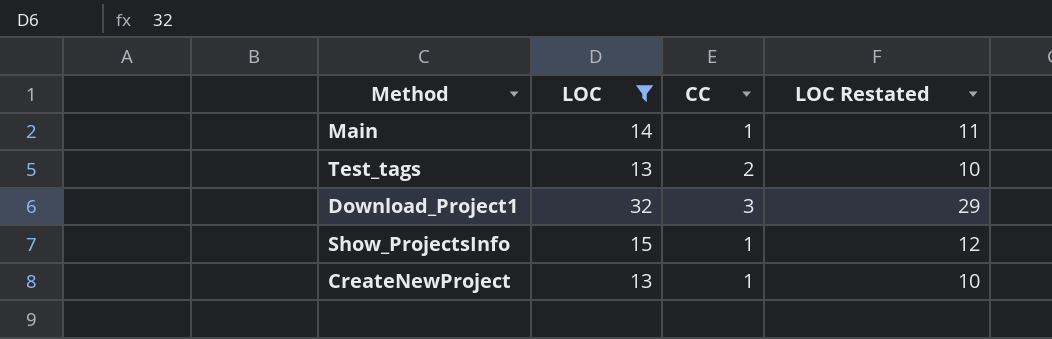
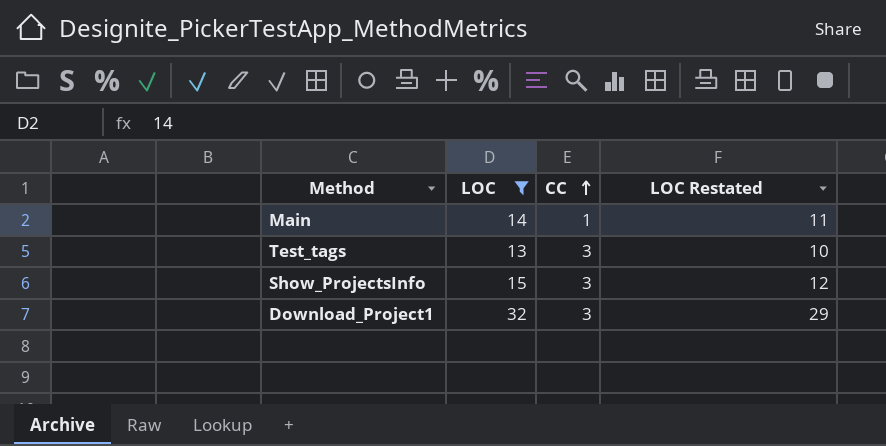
row order: none -> CC ascending
row CreateNewProject: 13 | 1 | 10 -> none
Test_tags | CC: 2 -> 3
Show_ProjectsInfo | CC: 1 -> 3

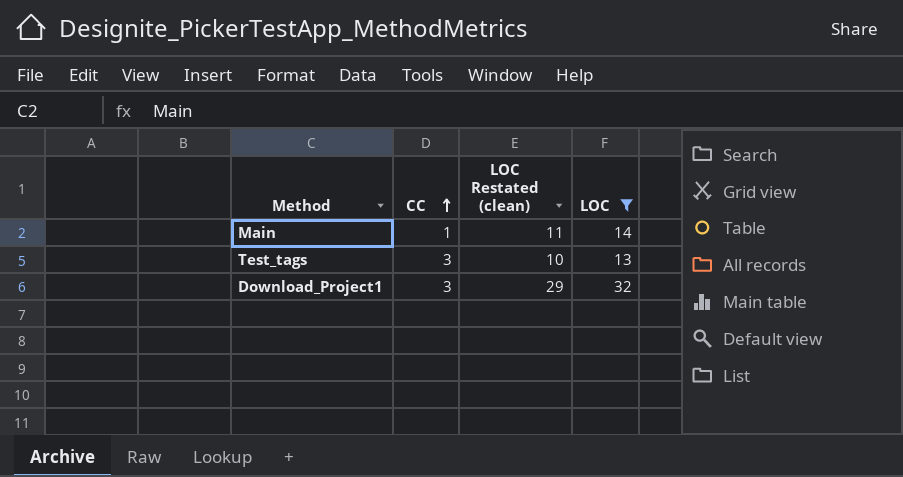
column name: LOC Restated -> LOC Restated (clean)
column LOC | position: 2 -> 4
row Show_ProjectsInfo: 15 | 3 | 12 -> none

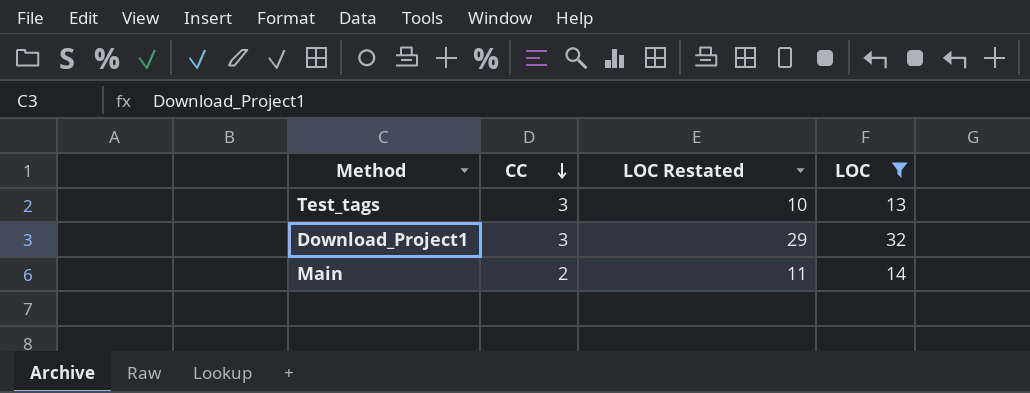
row order: CC ascending -> CC descending
column name: LOC Restated (clean) -> LOC Restated
Main | CC: 1 -> 2

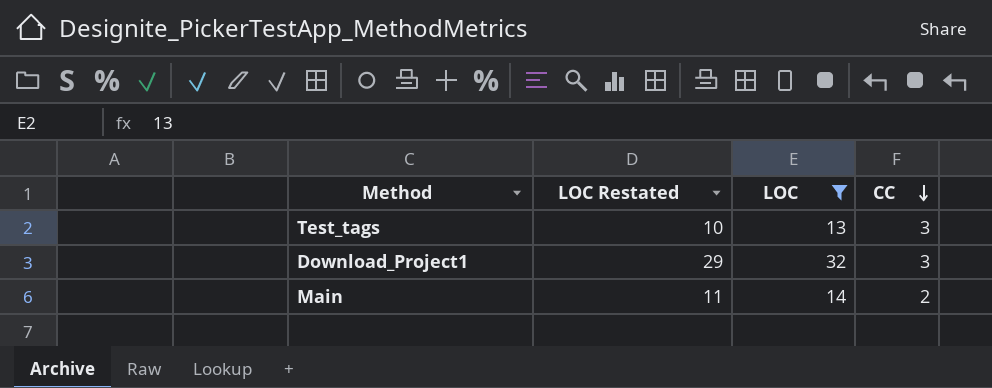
column CC | position: 2 -> 4

